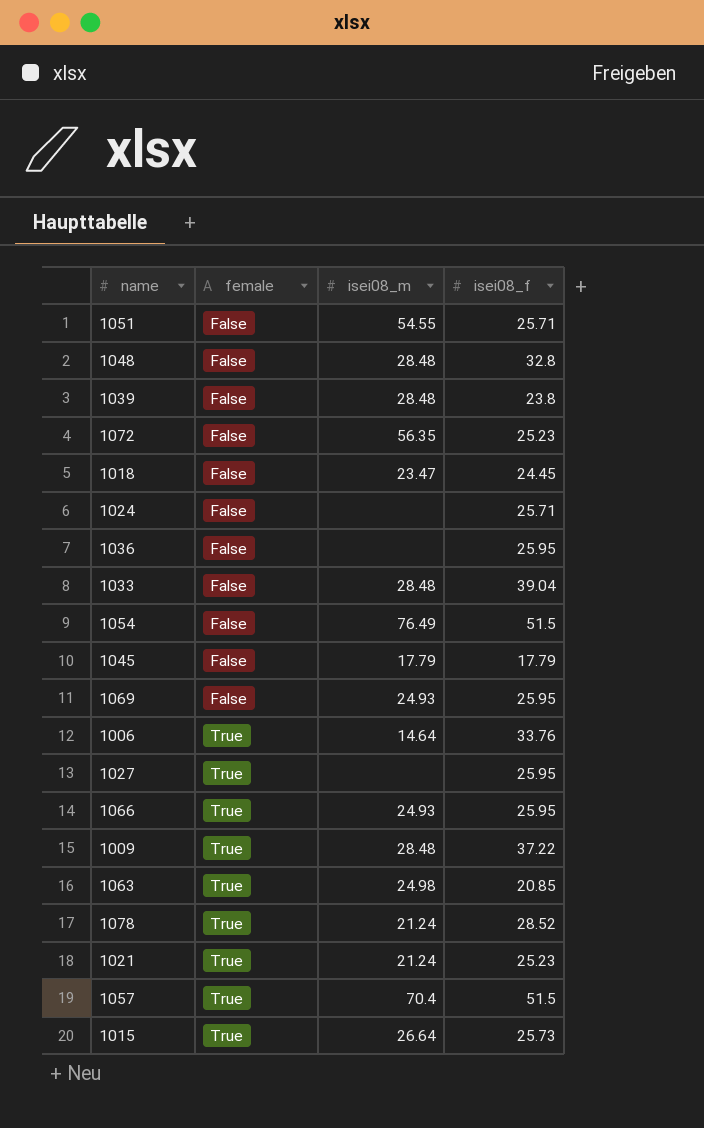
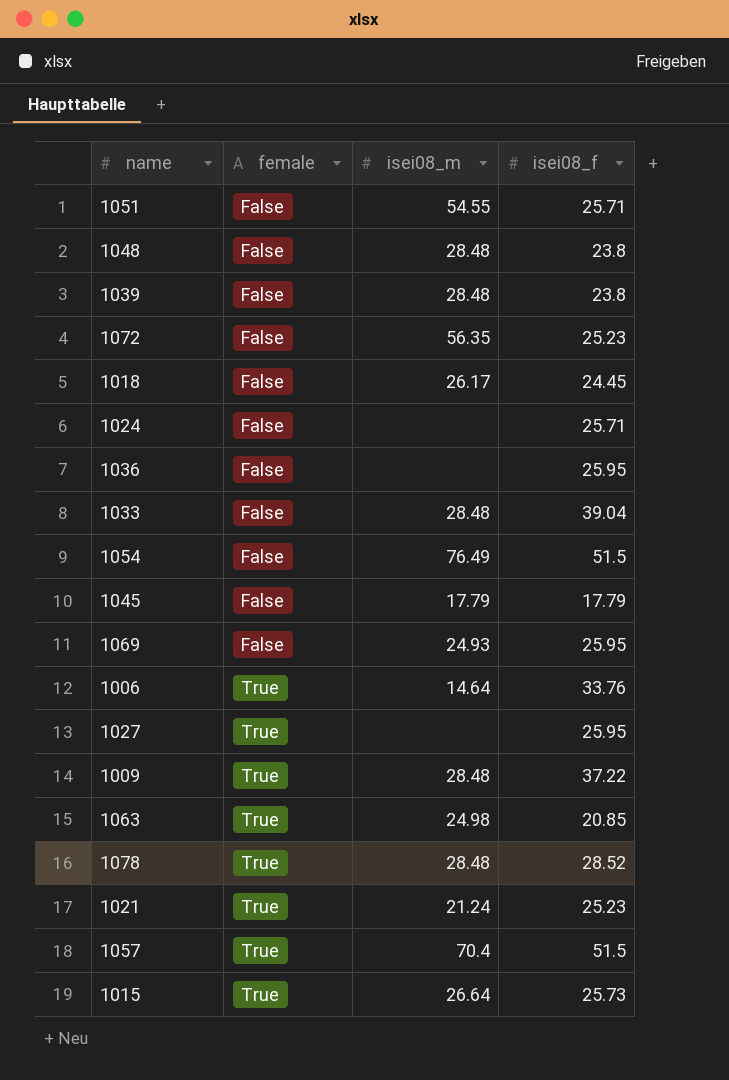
row 1066: True | 24.93 | 25.95 -> none
1048 | isei08_f: 32.8 -> 23.8
1018 | isei08_m: 23.47 -> 26.17
1078 | isei08_m: 21.24 -> 28.48

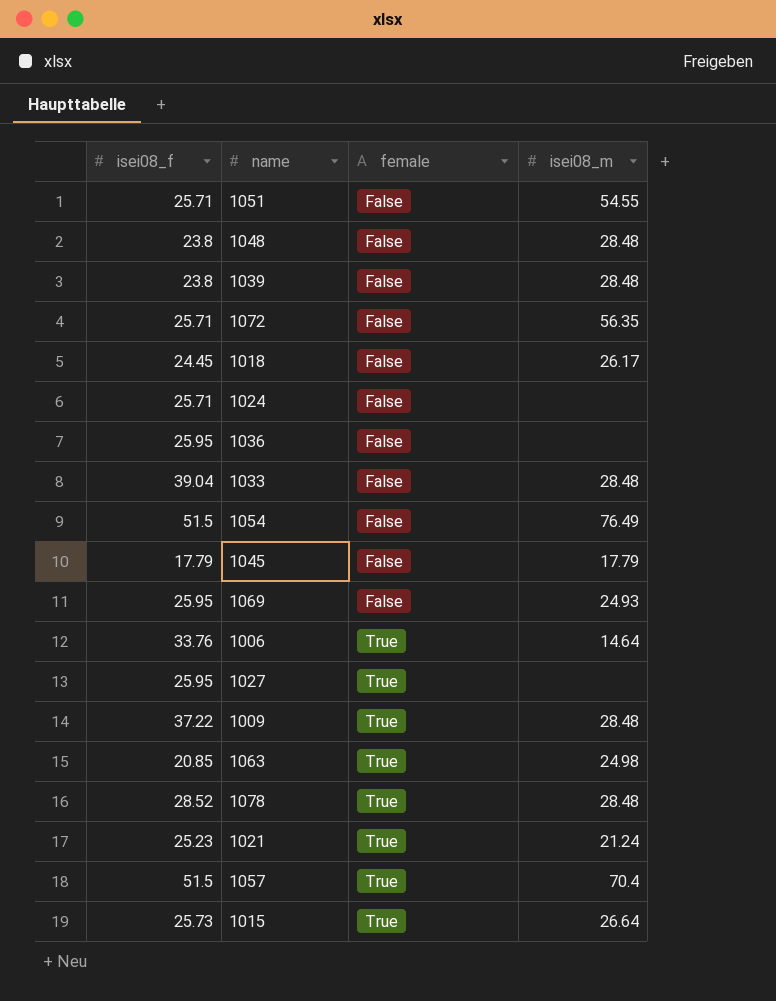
column isei08_f | position: 4 -> 1
1072 | isei08_f: 25.23 -> 25.71

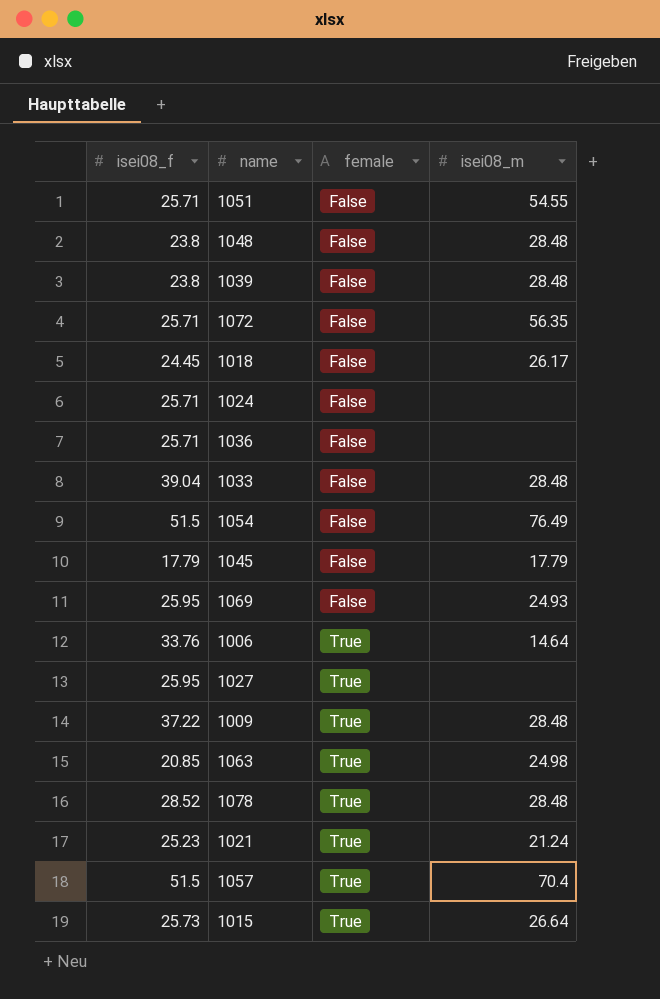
1036 | isei08_f: 25.95 -> 25.71

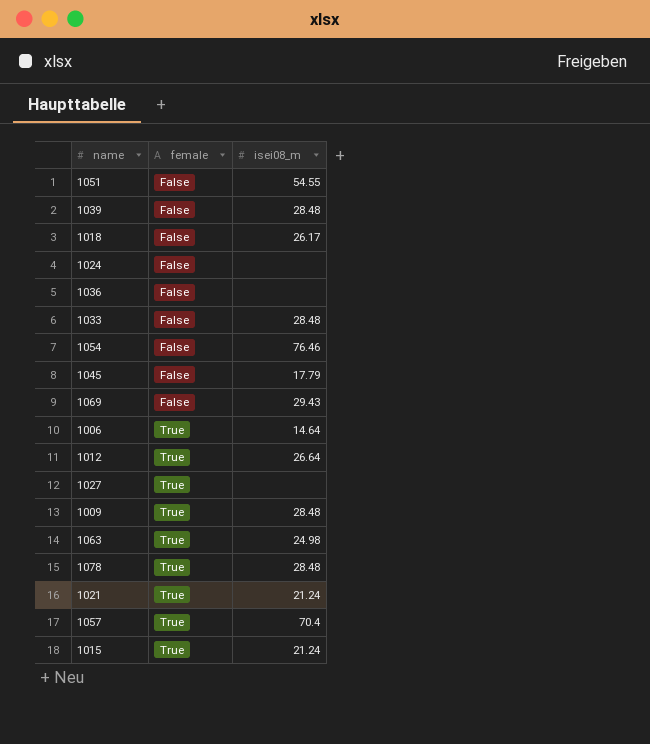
column isei08_f | position: 1 -> none
row 1048: 23.8 | False | 28.48 -> none
row 1072: 25.71 | False | 56.35 -> none
1054 | isei08_m: 76.49 -> 76.46
1069 | isei08_m: 24.93 -> 29.43
row 1012: none -> True | 26.64
1015 | isei08_m: 26.64 -> 21.24

